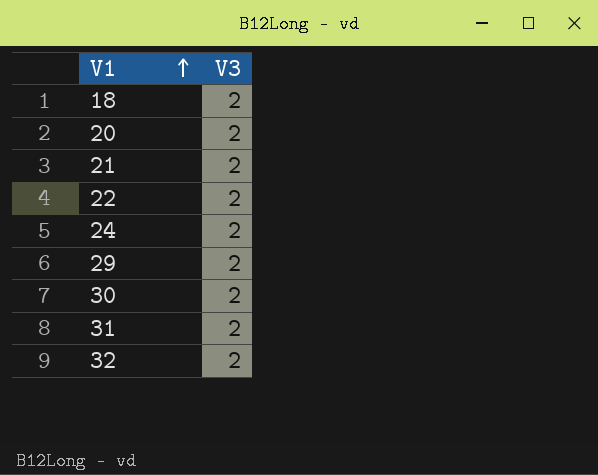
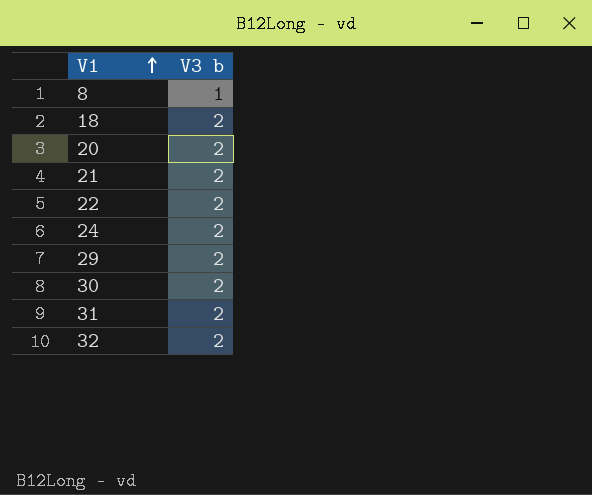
column name: V3 -> V3 b
row 8: none -> 1

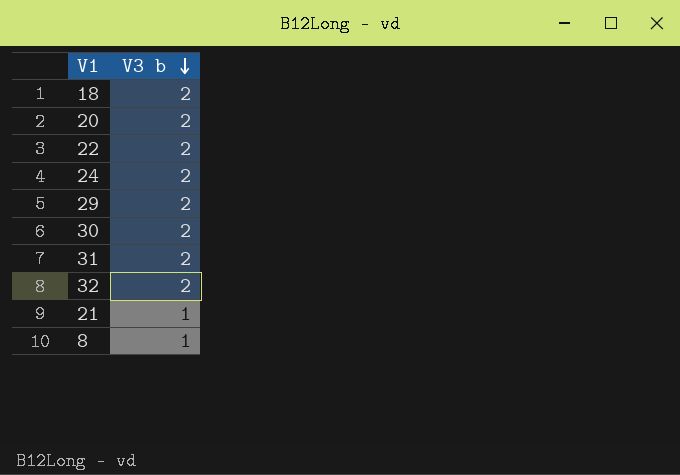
row order: V1 ascending -> V3 b descending
21 | V3 b: 2 -> 1

